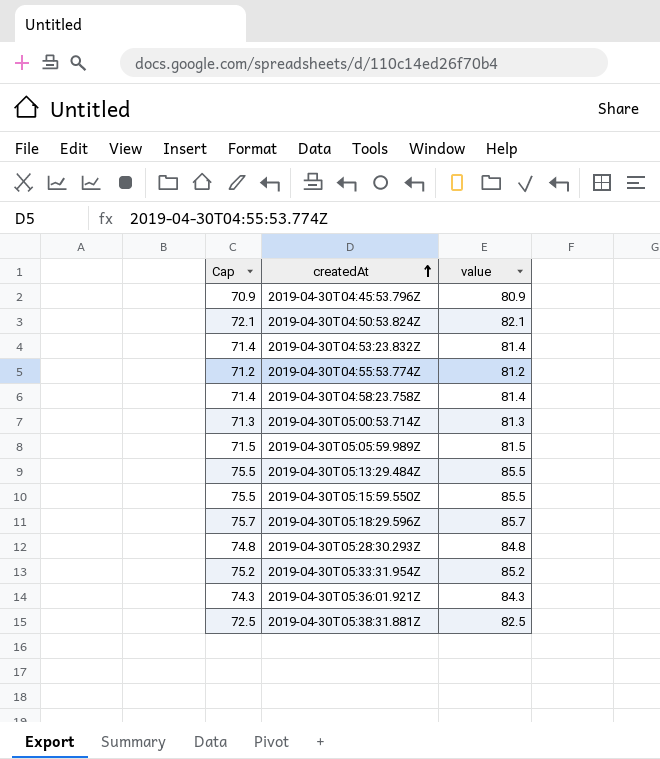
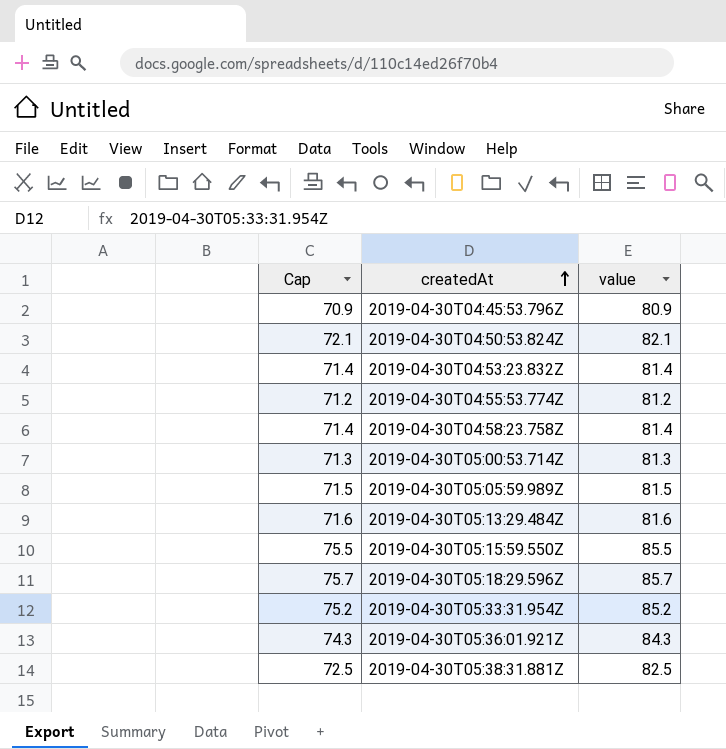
row 2019-04-30T05:28:30.293Z: 74.8 | 84.8 -> none
2019-04-30T05:13:29.484Z | Cap: 75.5 -> 71.6
2019-04-30T05:13:29.484Z | value: 85.5 -> 81.6

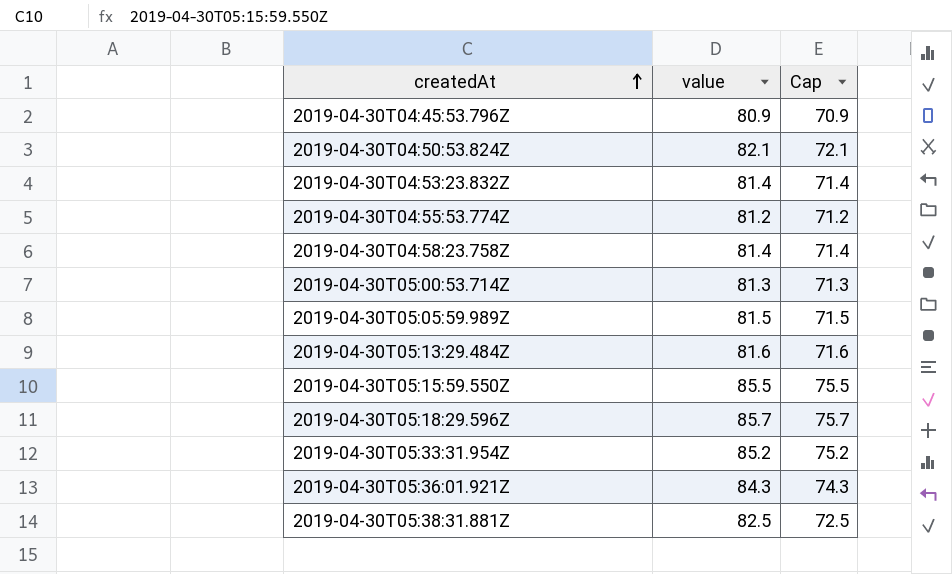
column Cap | position: 1 -> 3

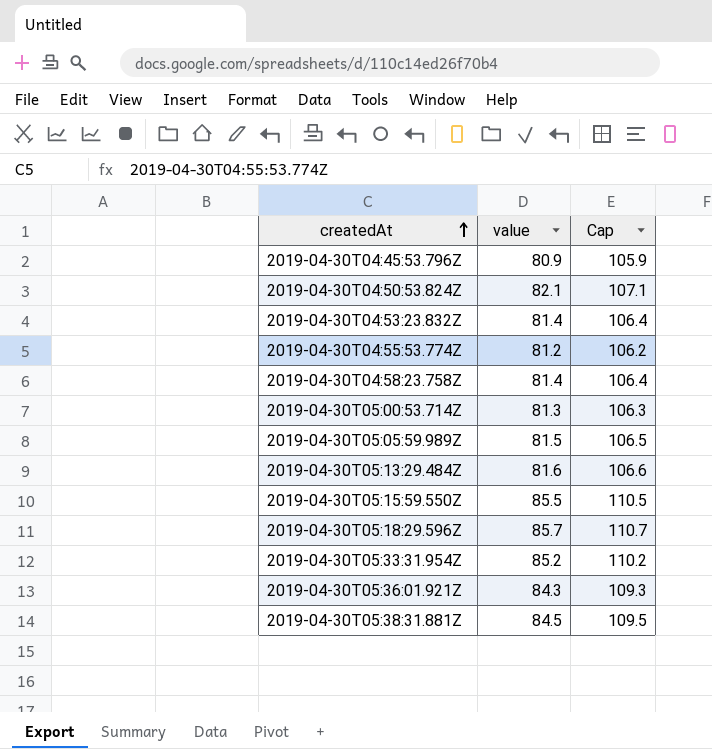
column Cap | formula: [value] - 10 -> [value] + 25
2019-04-30T05:38:31.881Z | value: 82.5 -> 84.5

